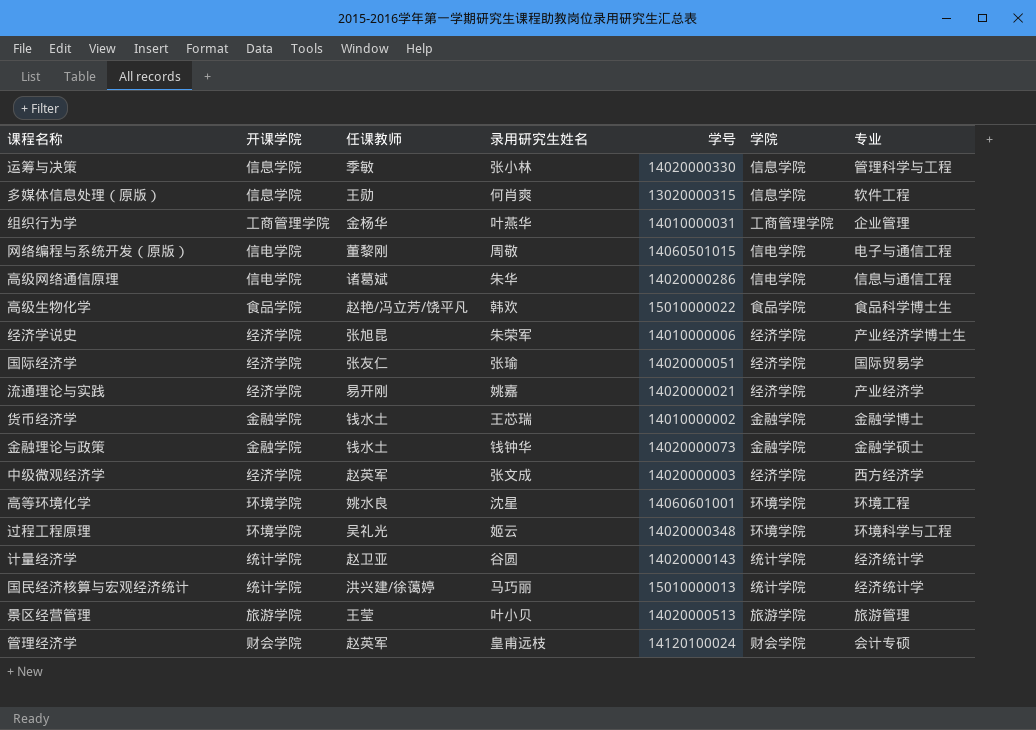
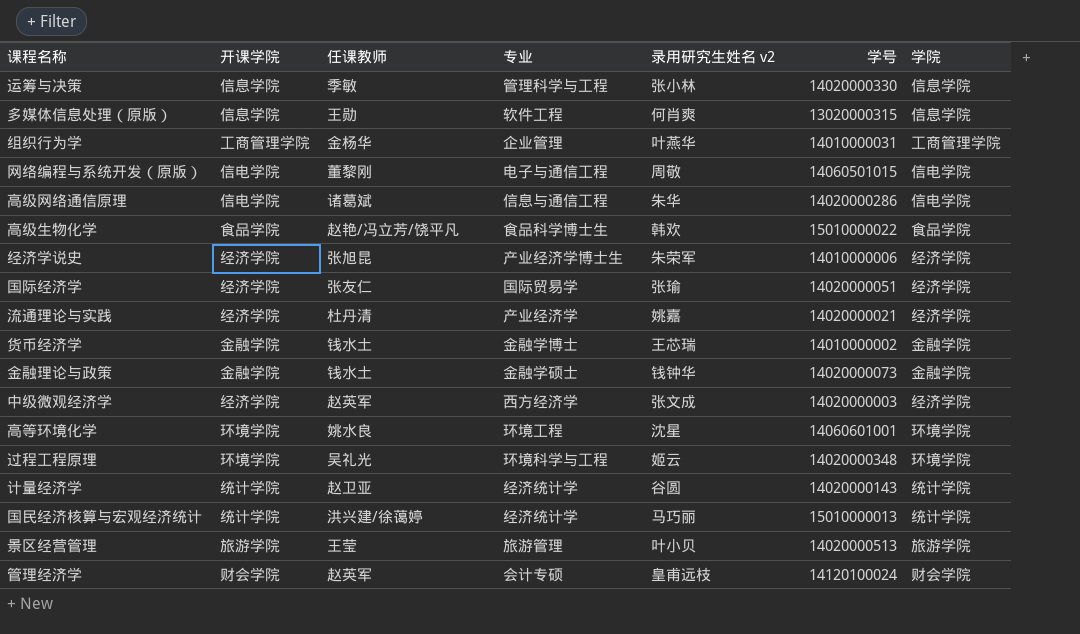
column 专业 | position: 7 -> 4
column name: 录用研究生姓名 -> 录用研究生姓名 v2
流通理论与实践 | 任课教师: 易开刚 -> 杜丹清

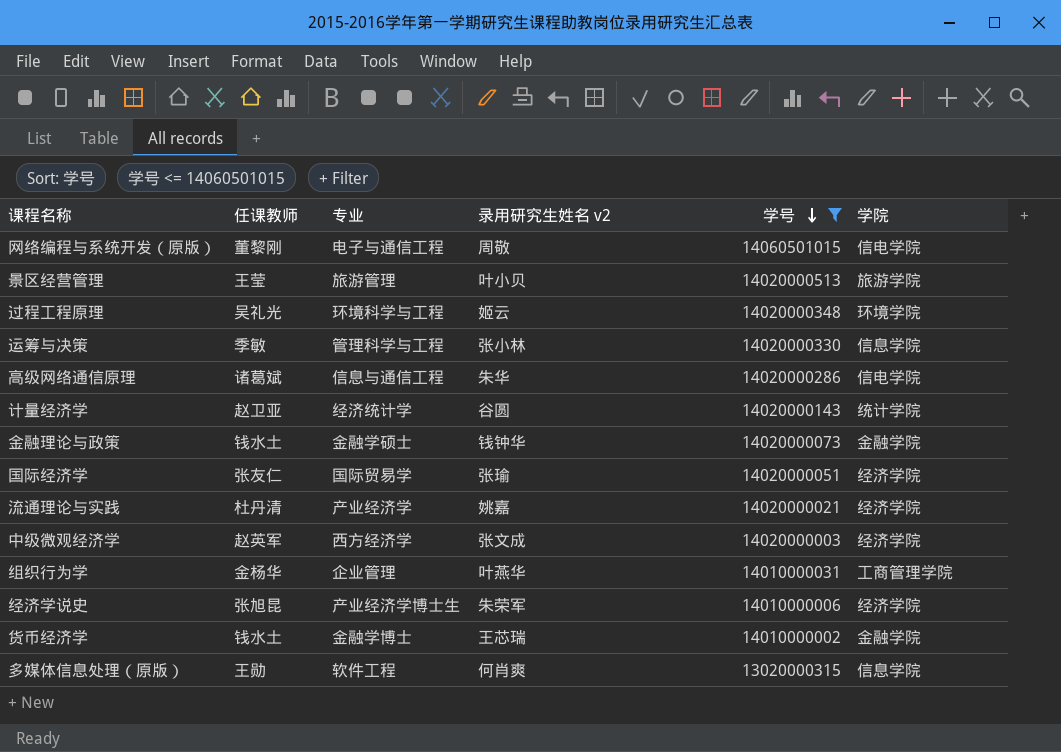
filter: none -> 学号 <= 14060501015
row order: none -> 学号 descending
column 开课学院 | position: 2 -> none

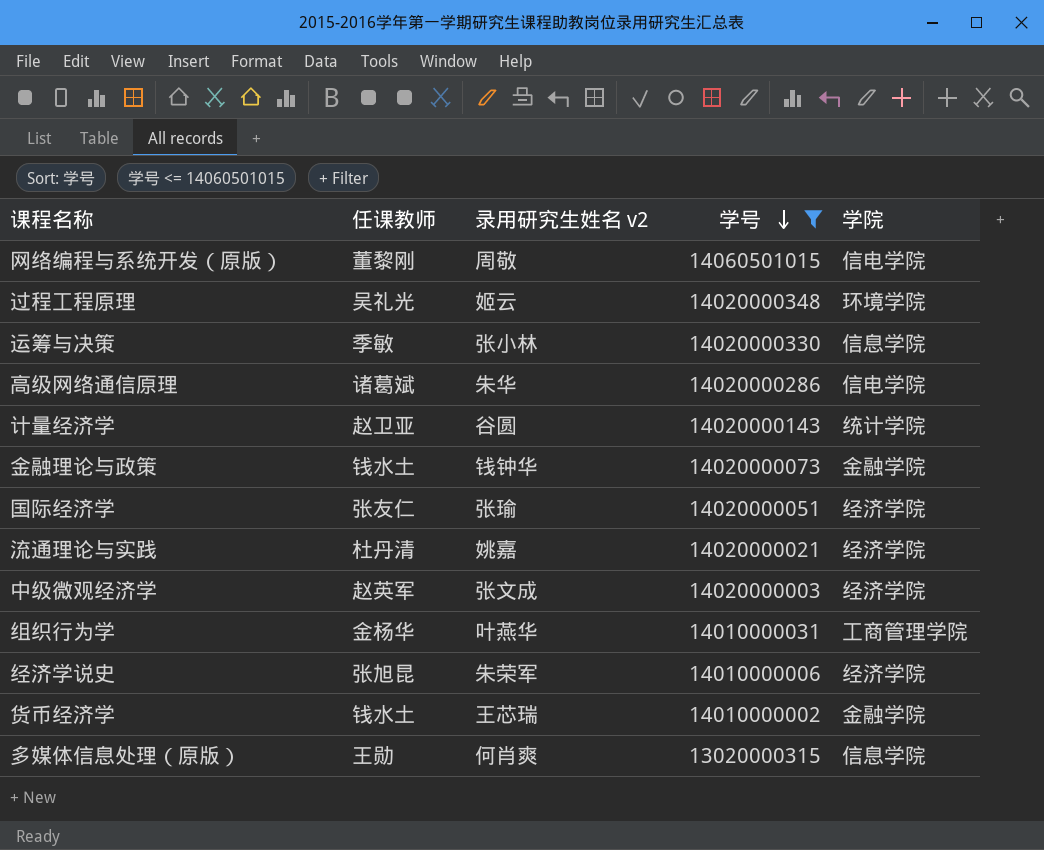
column 专业 | position: 3 -> none
row 景区经营管理: 王莹 | 旅游管理 | 叶小贝 | 14020000513 | 旅游学院 -> none

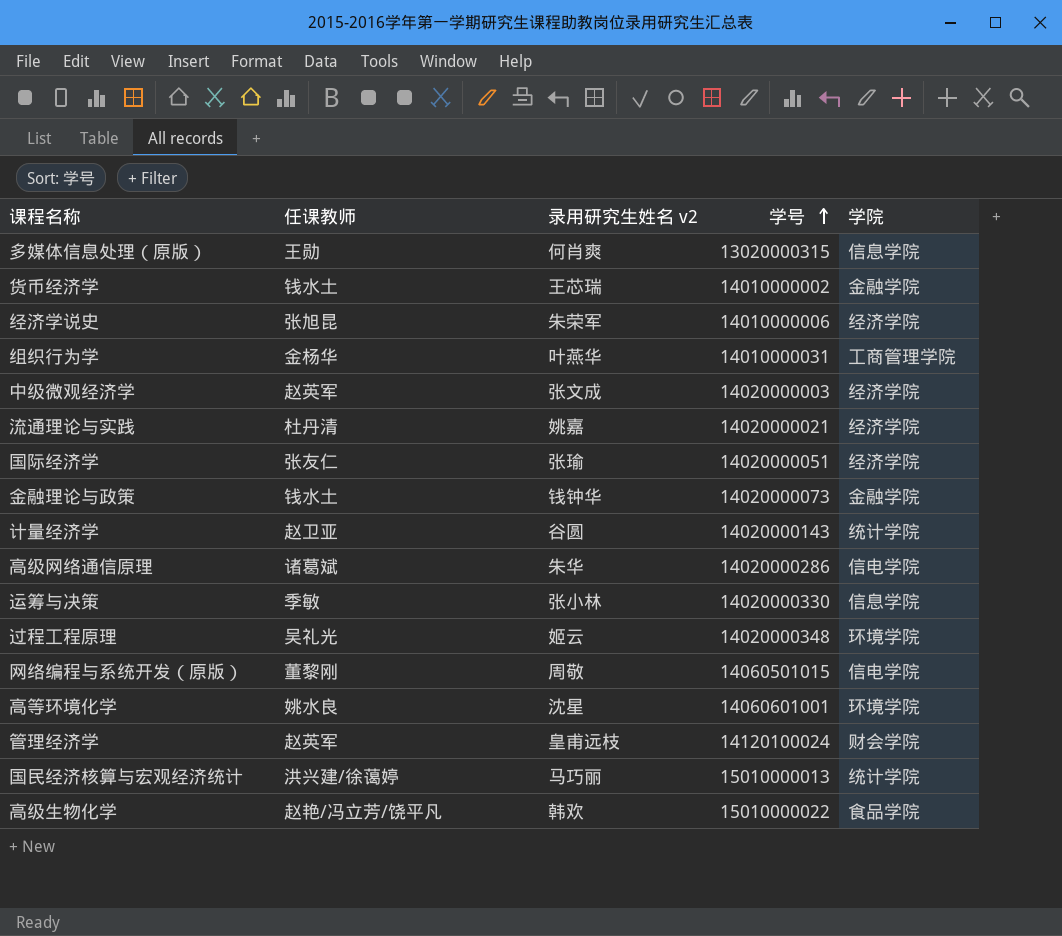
filter: 学号 <= 14060501015 -> none
row order: 学号 descending -> 学号 ascending

